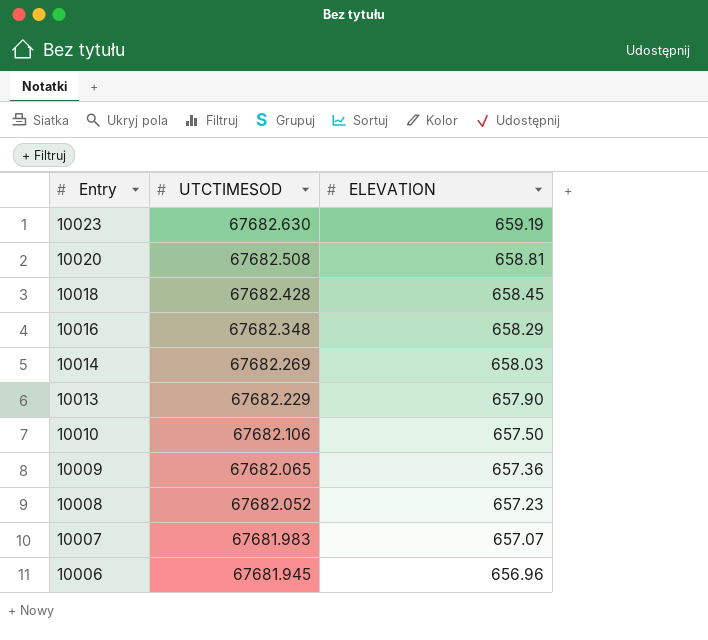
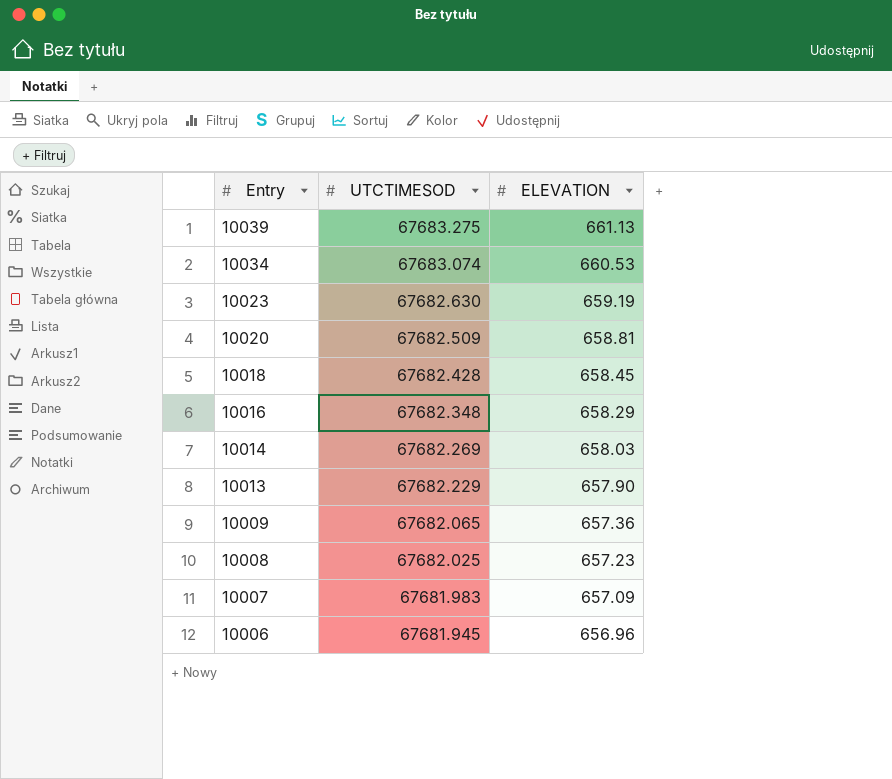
row 10010: 67682.106 | 657.50 -> none
row 10039: none -> 67683.275 | 661.13
row 10034: none -> 67683.074 | 660.53
10020 | UTCTIMESOD: 67682.508 -> 67682.509
10008 | UTCTIMESOD: 67682.052 -> 67682.025
10007 | ELEVATION: 657.07 -> 657.09

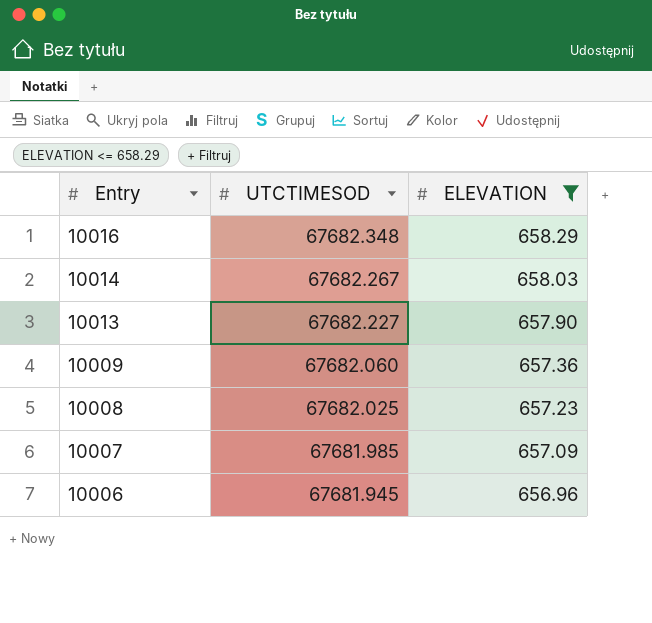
filter: none -> ELEVATION <= 658.29
10014 | UTCTIMESOD: 67682.269 -> 67682.267
10013 | UTCTIMESOD: 67682.229 -> 67682.227
10009 | UTCTIMESOD: 67682.065 -> 67682.060
10007 | UTCTIMESOD: 67681.983 -> 67681.985

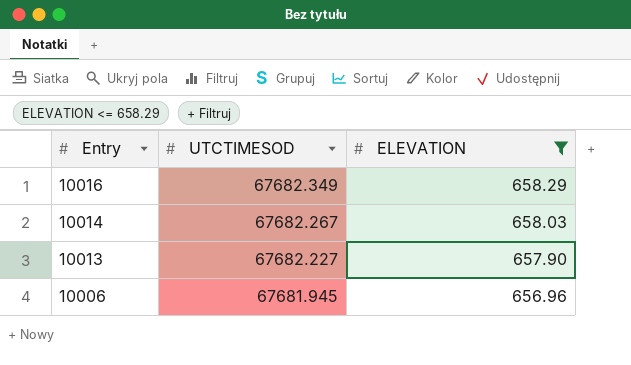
row 10009: 67682.060 | 657.36 -> none
row 10008: 67682.025 | 657.23 -> none
row 10007: 67681.985 | 657.09 -> none
10016 | UTCTIMESOD: 67682.348 -> 67682.349

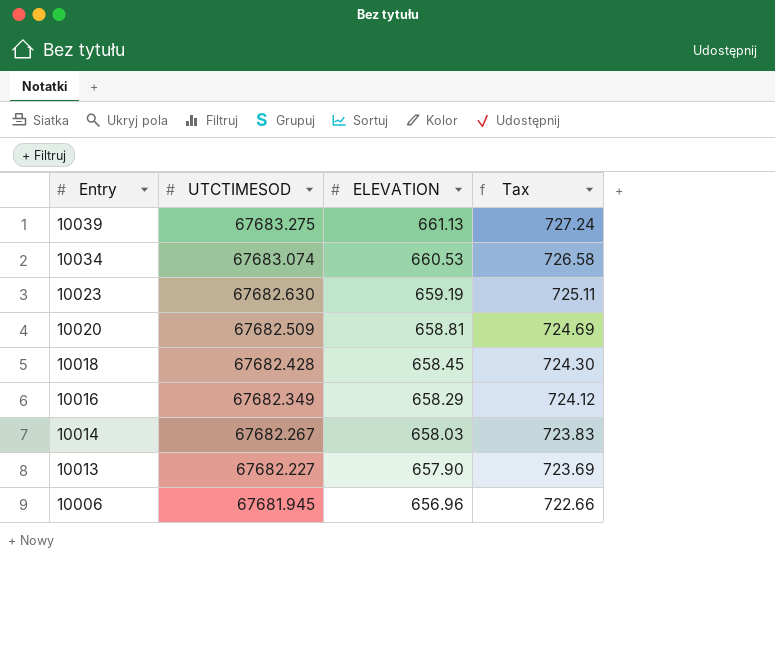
filter: ELEVATION <= 658.29 -> none
column Tax | formula: none -> [ELEVATION] * 1.1

